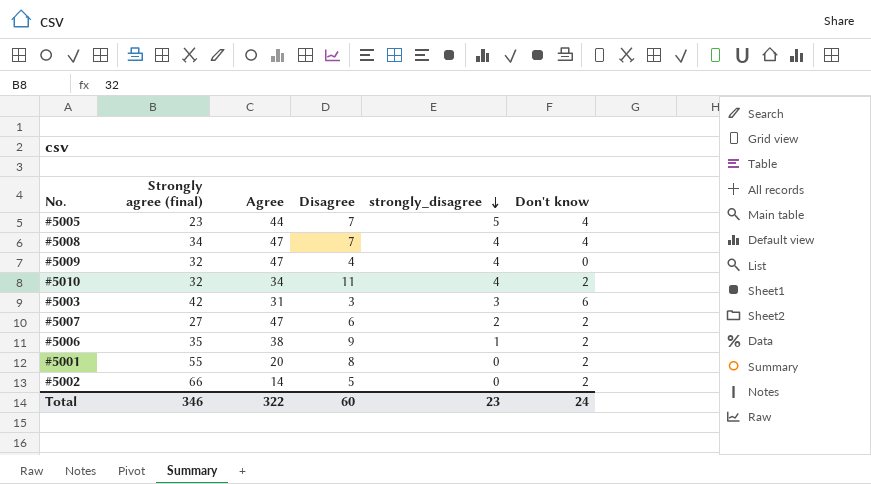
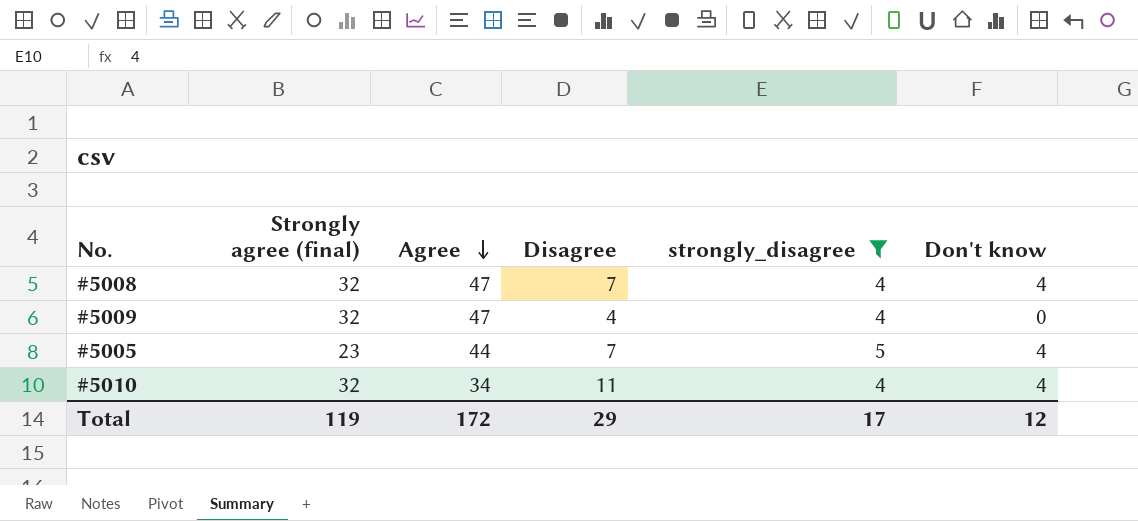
filter: none -> strongly_disagree >= 4
row order: strongly_disagree descending -> Agree descending
#5008 | Strongly agree (final): 34 -> 32
#5010 | Don't know: 2 -> 4
Total | Strongly agree (final): 346 -> 119
Total | Agree: 322 -> 172
Total | Disagree: 60 -> 29
Total | strongly_disagree: 23 -> 17
Total | Don't know: 24 -> 12

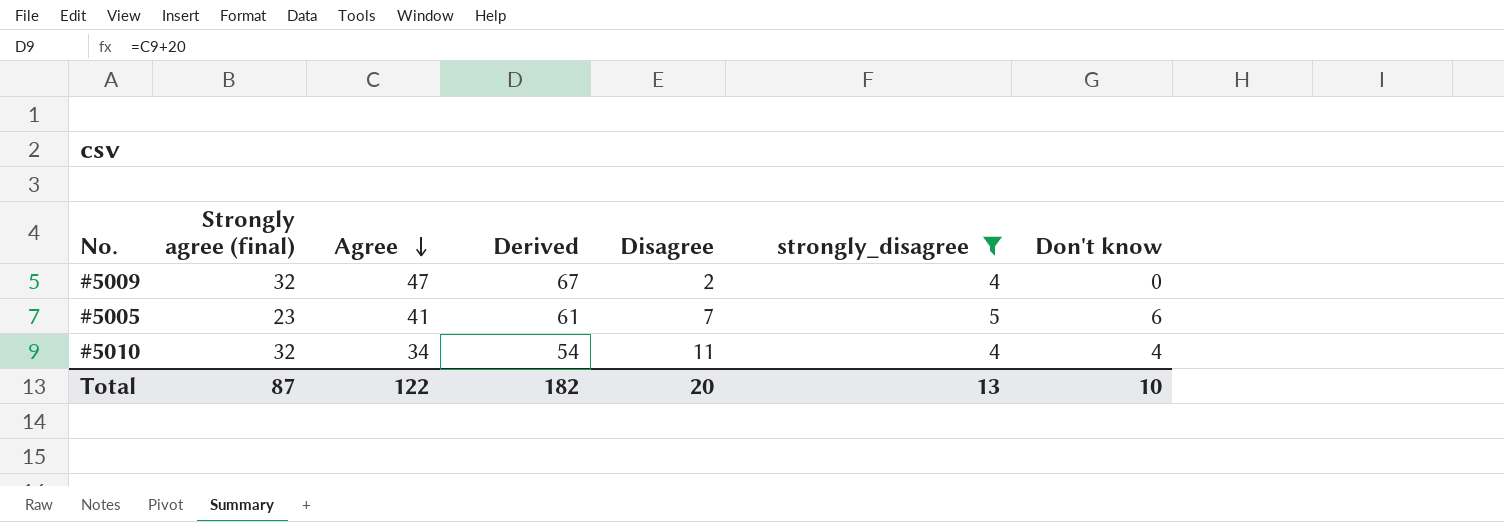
column Derived | formula: none -> [Agree] + 20
row #5008: 32 | 47 | 7 | 4 | 4 -> none
#5009 | Disagree: 4 -> 2
#5005 | Agree: 44 -> 41
#5005 | Don't know: 4 -> 6
Total | Strongly agree (final): 119 -> 87
Total | Agree: 172 -> 122
Total | Disagree: 29 -> 20
Total | strongly_disagree: 17 -> 13
Total | Don't know: 12 -> 10

